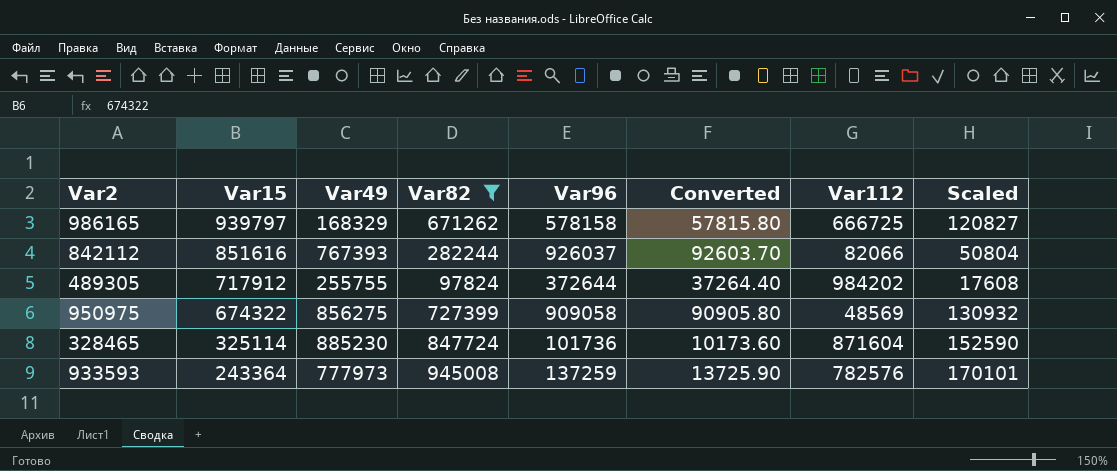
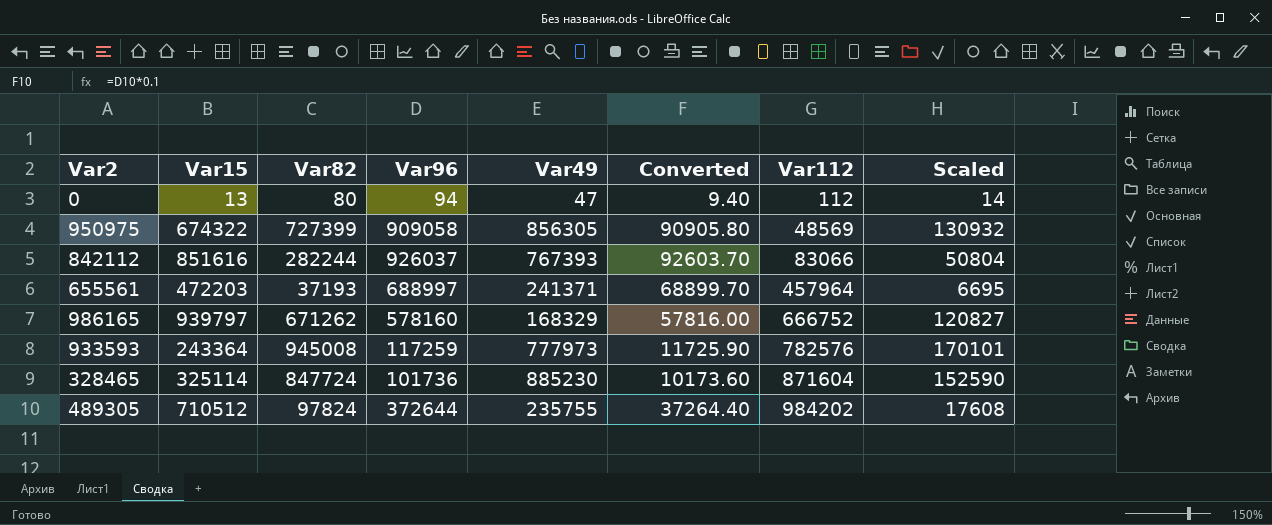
filter: Var82 >= 97824 -> none
row order: Var15 descending -> Var112 ascending
column Var49 | position: 3 -> 5
950975 | Var49: 856275 -> 856305
842112 | Var112: 82066 -> 83066
986165 | Var96: 578158 -> 578160
986165 | Converted: 57815.80 -> 57816.00
986165 | Var112: 666725 -> 666752
933593 | Var96: 137259 -> 117259
933593 | Converted: 13725.90 -> 11725.90
489305 | Var15: 717912 -> 710512
489305 | Var49: 255755 -> 235755

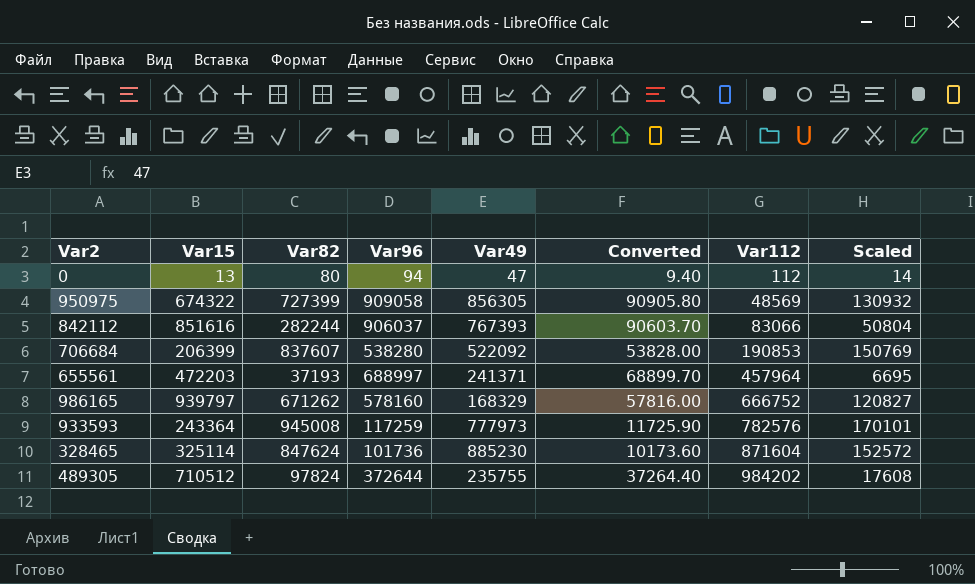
842112 | Var96: 926037 -> 906037
842112 | Converted: 92603.70 -> 90603.70
row 706684: none -> 206399 | 837607 | 538280 | 522092 | 53828.00 | 190853 | 150769
328465 | Var82: 847724 -> 847624
328465 | Scaled: 152590 -> 152572

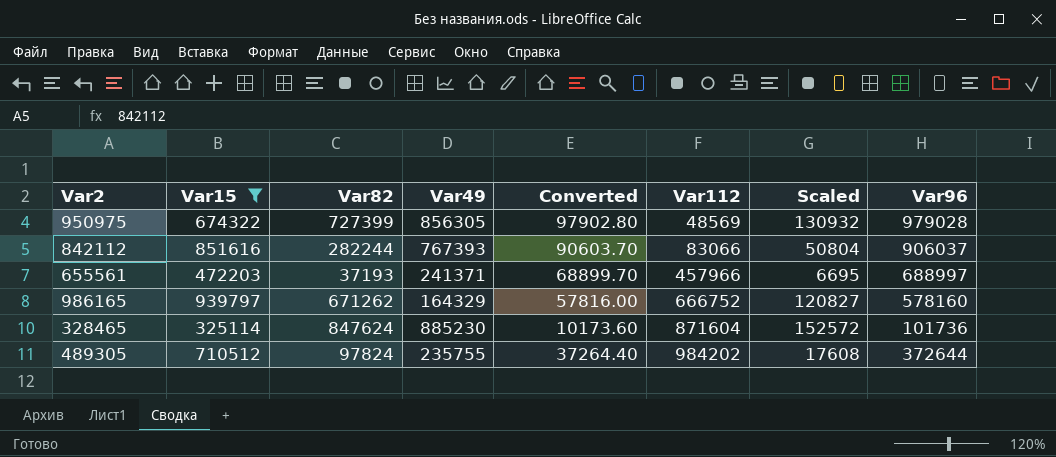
filter: none -> Var15 >= 325114
column Var96 | position: 4 -> 8
950975 | Converted: 90905.80 -> 97902.80
950975 | Var96: 909058 -> 979028
655561 | Var112: 457964 -> 457966
986165 | Var49: 168329 -> 164329

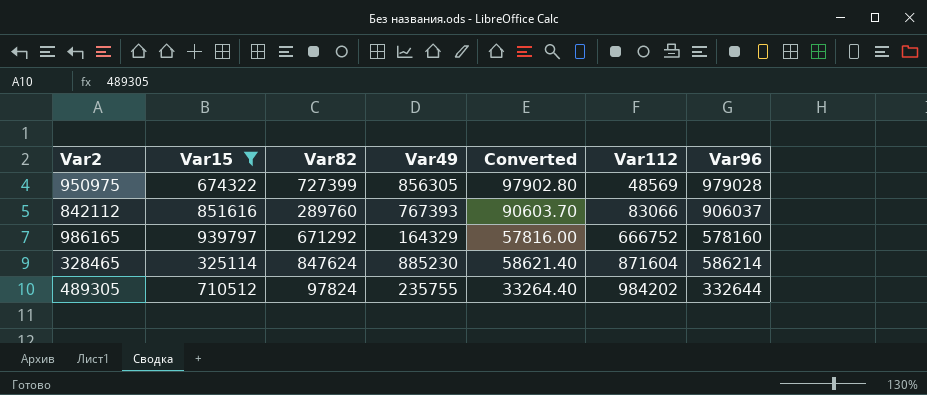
column Scaled | formula: [Var82] * 0.18 -> none
row 655561: 472203 | 37193 | 241371 | 68899.70 | 457966 | 6695 | 688997 -> none
842112 | Var82: 282244 -> 289760
986165 | Var82: 671262 -> 671292
328465 | Converted: 10173.60 -> 58621.40
328465 | Var96: 101736 -> 586214
489305 | Converted: 37264.40 -> 33264.40
489305 | Var96: 372644 -> 332644

